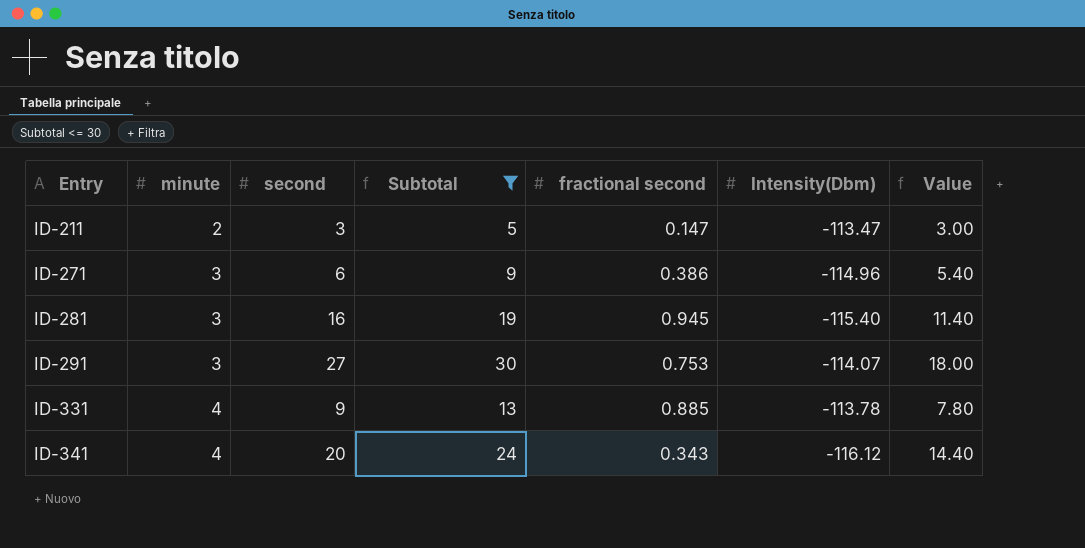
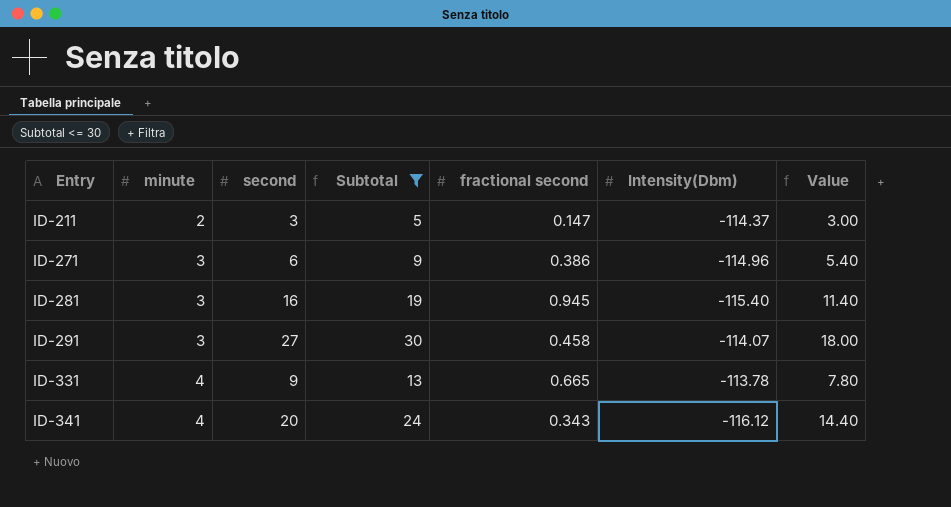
ID-211 | Intensity(Dbm): -113.47 -> -114.37
ID-291 | fractional second: 0.753 -> 0.458
ID-331 | fractional second: 0.885 -> 0.665

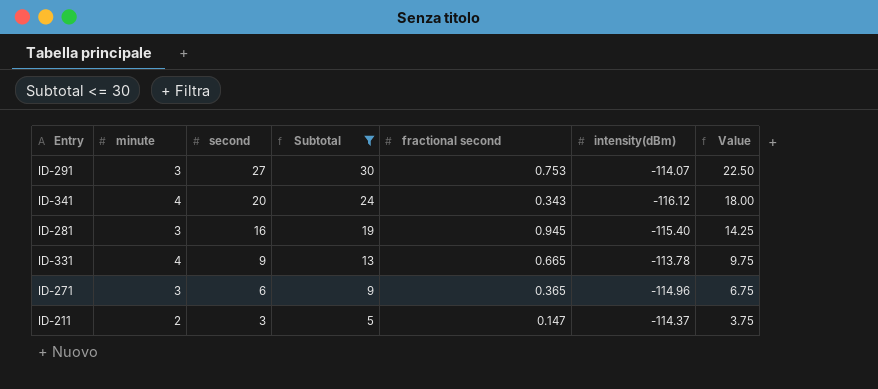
row order: Entry ascending -> second descending
column name: Intensity(Dbm) -> intensity(dBm)
column Value | formula: [Subtotal] * 0.6 -> [Subtotal] * 0.75
ID-291 | fractional second: 0.458 -> 0.753
ID-271 | fractional second: 0.386 -> 0.365

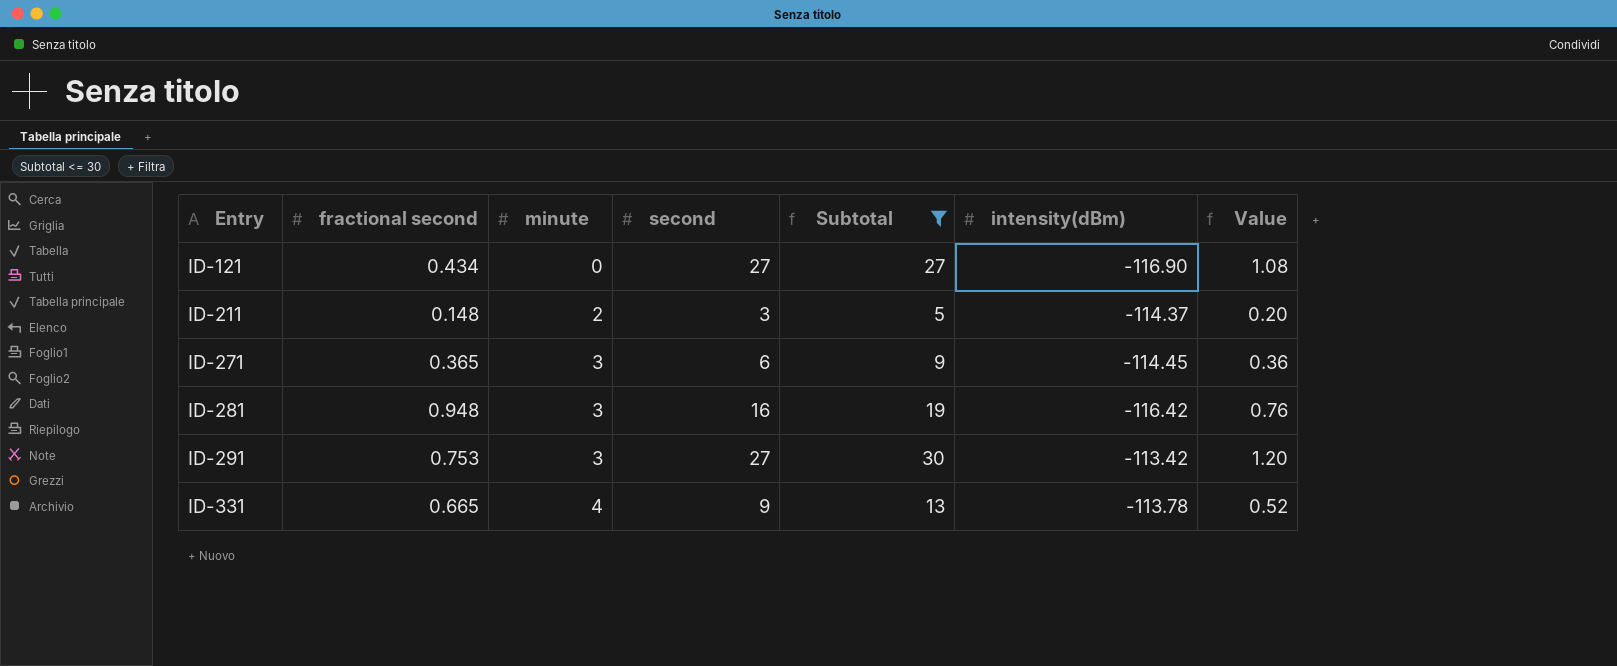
row order: second descending -> Entry ascending
column fractional second | position: 5 -> 2
column Value | formula: [Subtotal] * 0.75 -> [Subtotal] * 0.04
row ID-341: 4 | 20 | 24 | 0.343 | -116.12 | 18.00 -> none
row ID-121: none -> 0.434 | 0 | 27 | 27 | -116.90 | 1.08
ID-211 | fractional second: 0.147 -> 0.148
ID-271 | intensity(dBm): -114.96 -> -114.45
ID-281 | fractional second: 0.945 -> 0.948
ID-281 | intensity(dBm): -115.40 -> -116.42
ID-291 | intensity(dBm): -114.07 -> -113.42

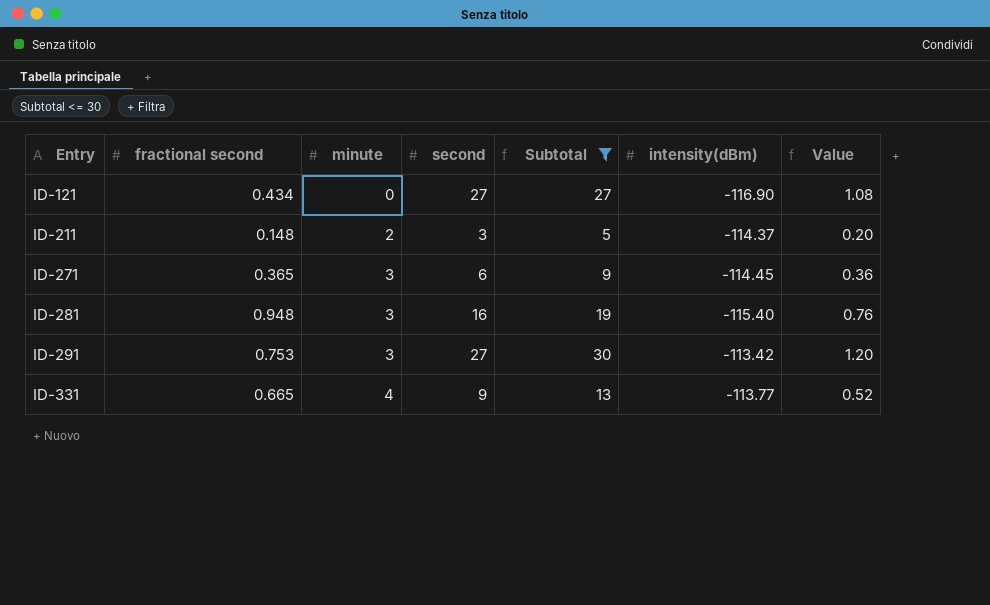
ID-281 | intensity(dBm): -116.42 -> -115.40
ID-331 | intensity(dBm): -113.78 -> -113.77

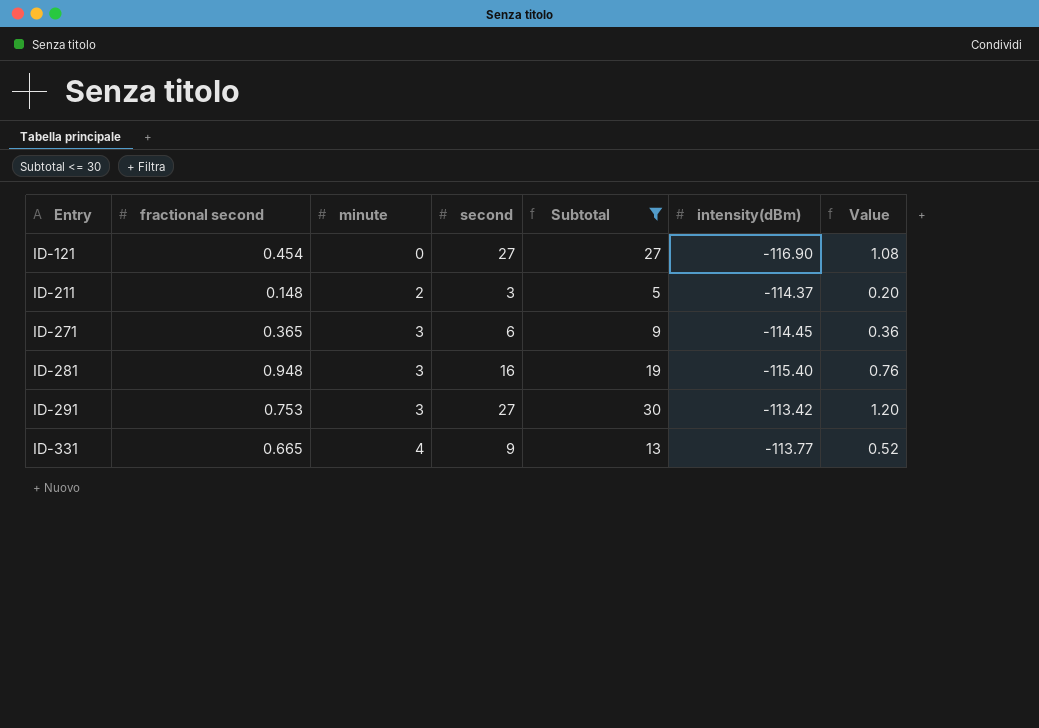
ID-121 | fractional second: 0.434 -> 0.454

